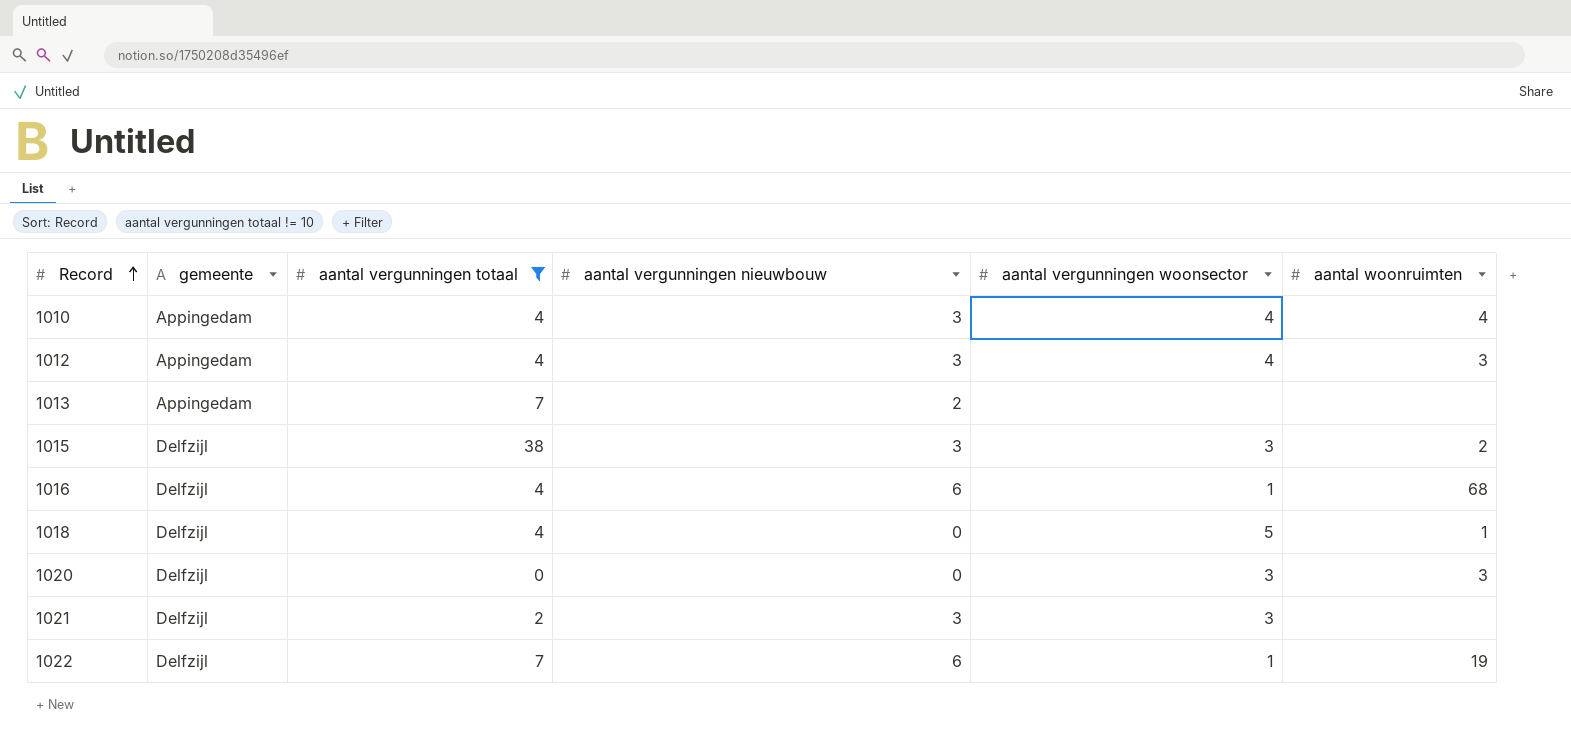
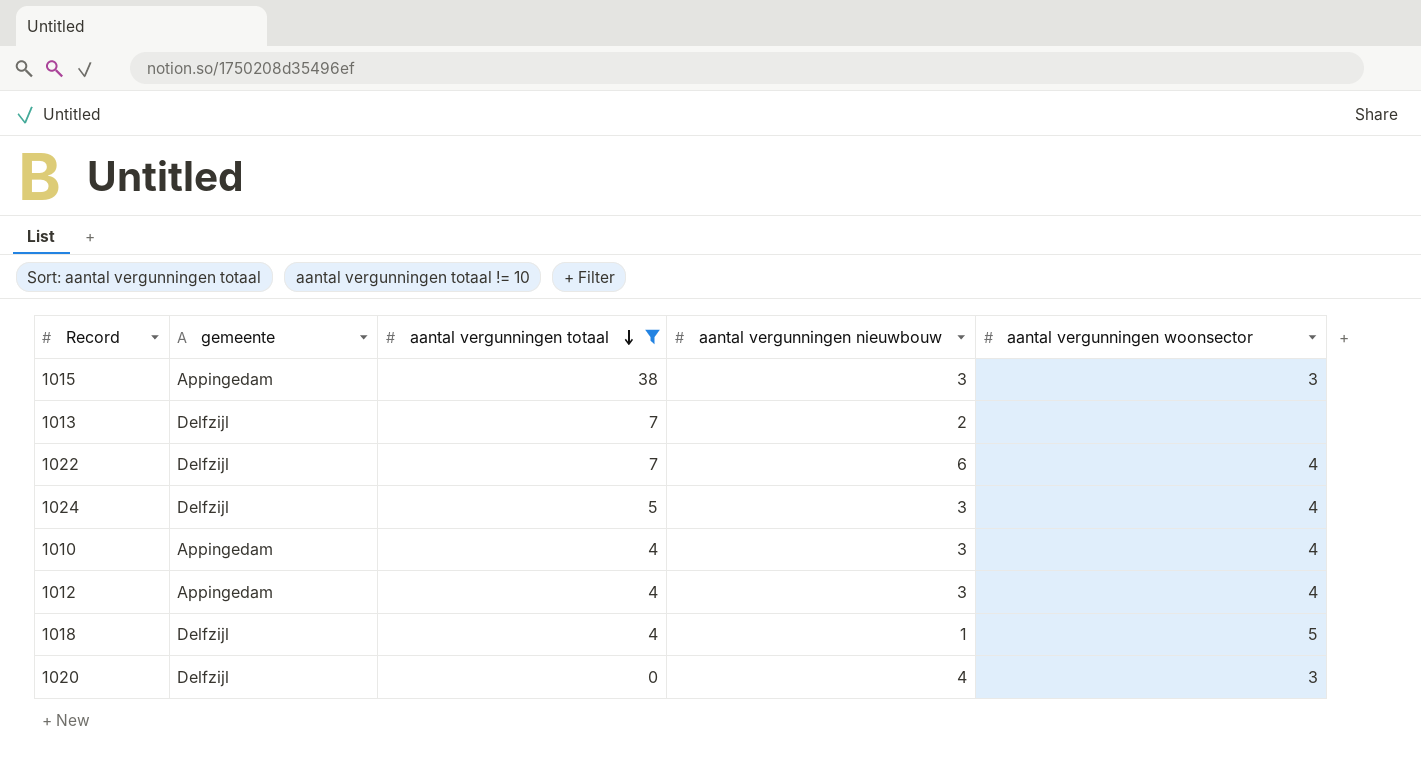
row order: Record ascending -> aantal vergunningen totaal descending
column aantal woonruimten | position: 6 -> none
row 1016: Delfzijl | 4 | 6 | 1 | 68 -> none
row 1021: Delfzijl | 2 | 3 | 3 | none -> none
1015 | gemeente: Delfzijl -> Appingedam
1013 | gemeente: Appingedam -> Delfzijl
1022 | aantal vergunningen woonsector: 1 -> 4
row 1024: none -> Delfzijl | 5 | 3 | 4
1018 | aantal vergunningen nieuwbouw: 0 -> 1
1020 | aantal vergunningen nieuwbouw: 0 -> 4

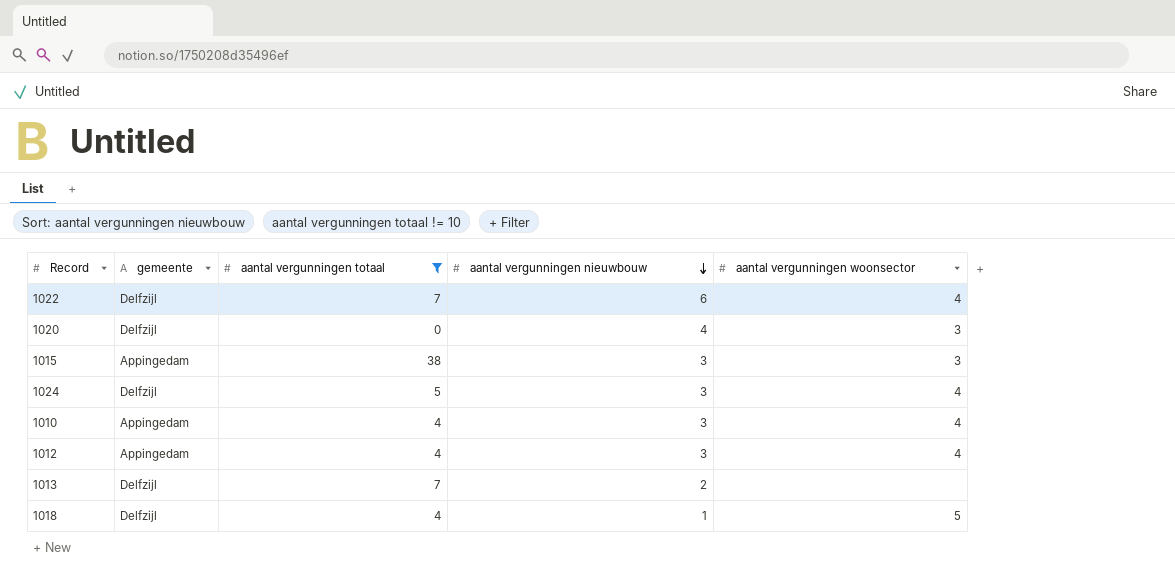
row order: aantal vergunningen totaal descending -> aantal vergunningen nieuwbouw descending

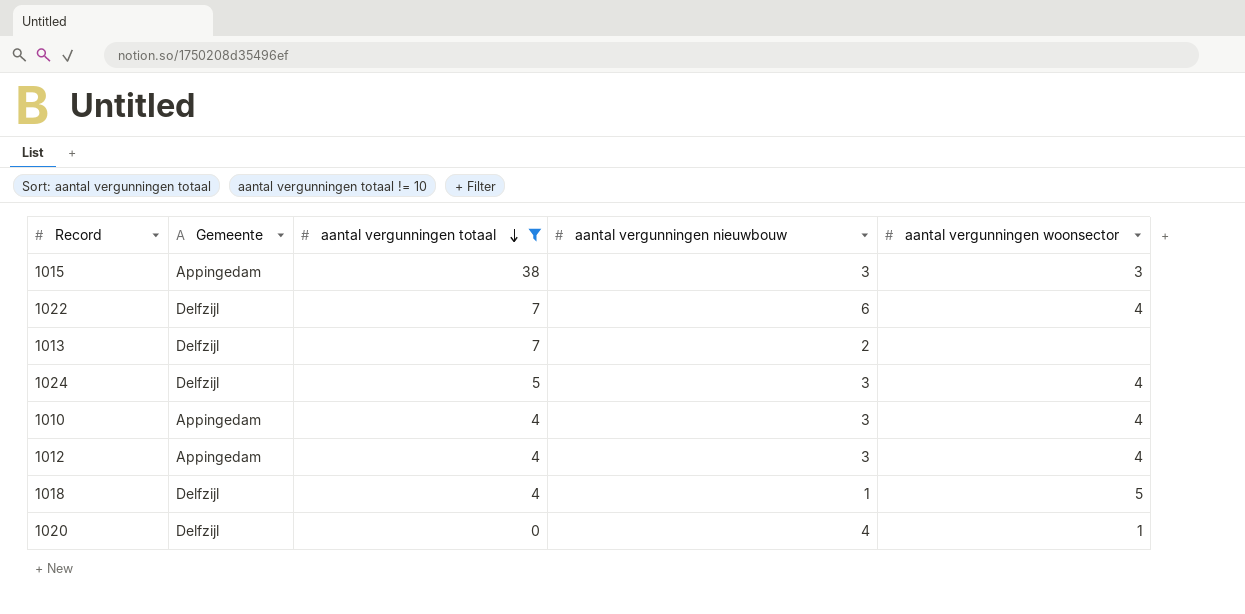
row order: aantal vergunningen nieuwbouw descending -> aantal vergunningen totaal descending
column name: gemeente -> Gemeente
1020 | aantal vergunningen woonsector: 3 -> 1

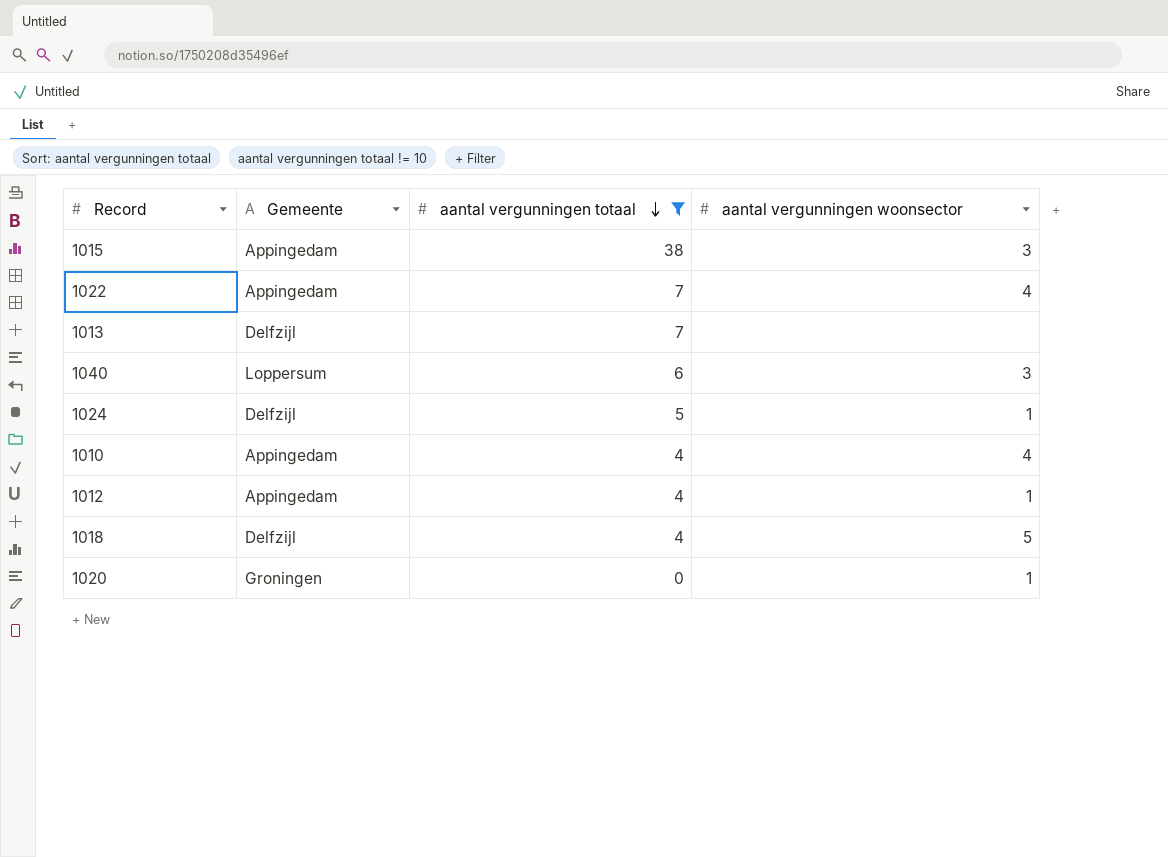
column aantal vergunningen nieuwbouw | position: 4 -> none
1022 | Gemeente: Delfzijl -> Appingedam
row 1040: none -> Loppersum | 6 | 3
1024 | aantal vergunningen woonsector: 4 -> 1
1012 | aantal vergunningen woonsector: 4 -> 1
1020 | Gemeente: Delfzijl -> Groningen

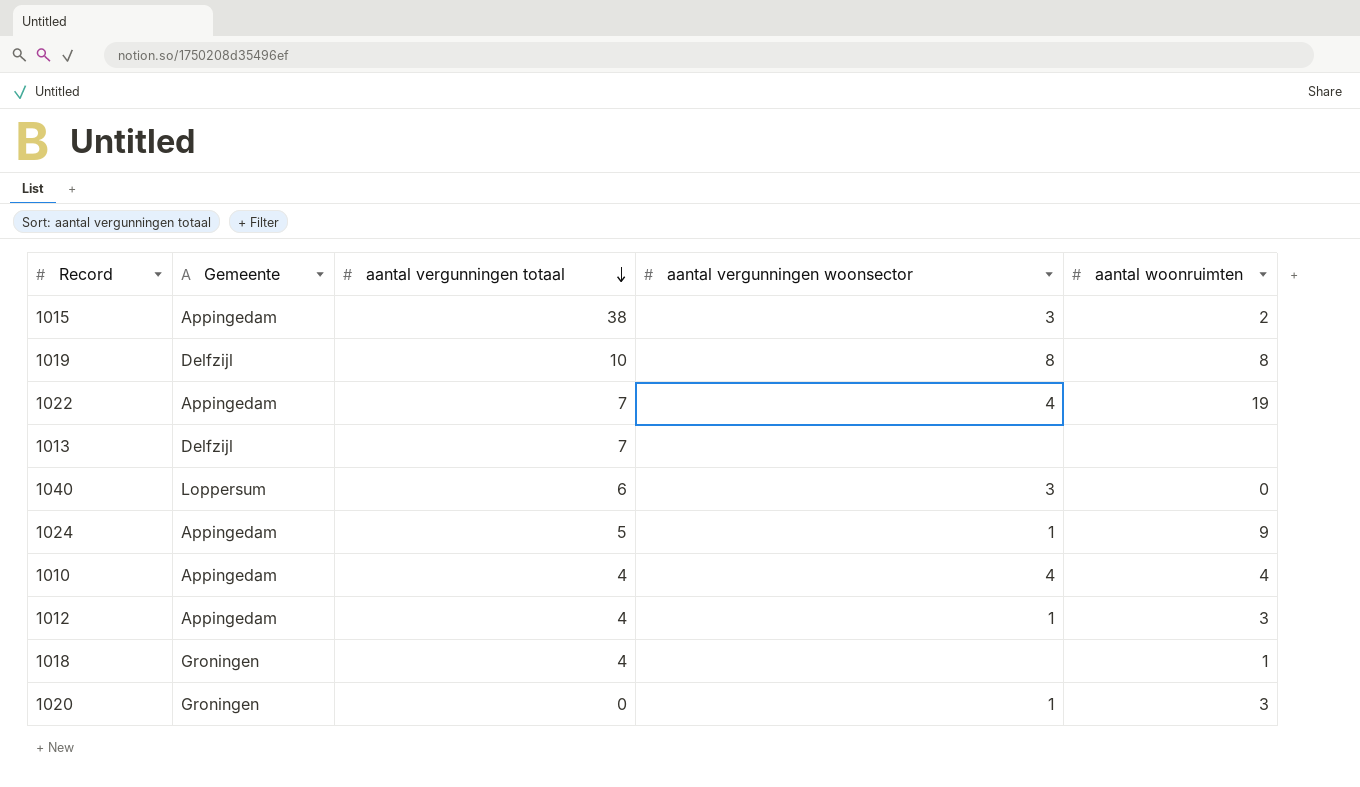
filter: aantal vergunningen totaal != 10 -> none
column aantal woonruimten | position: none -> 5
1024 | Gemeente: Delfzijl -> Appingedam
1018 | Gemeente: Delfzijl -> Groningen
1018 | aantal vergunningen woonsector: 5 -> none

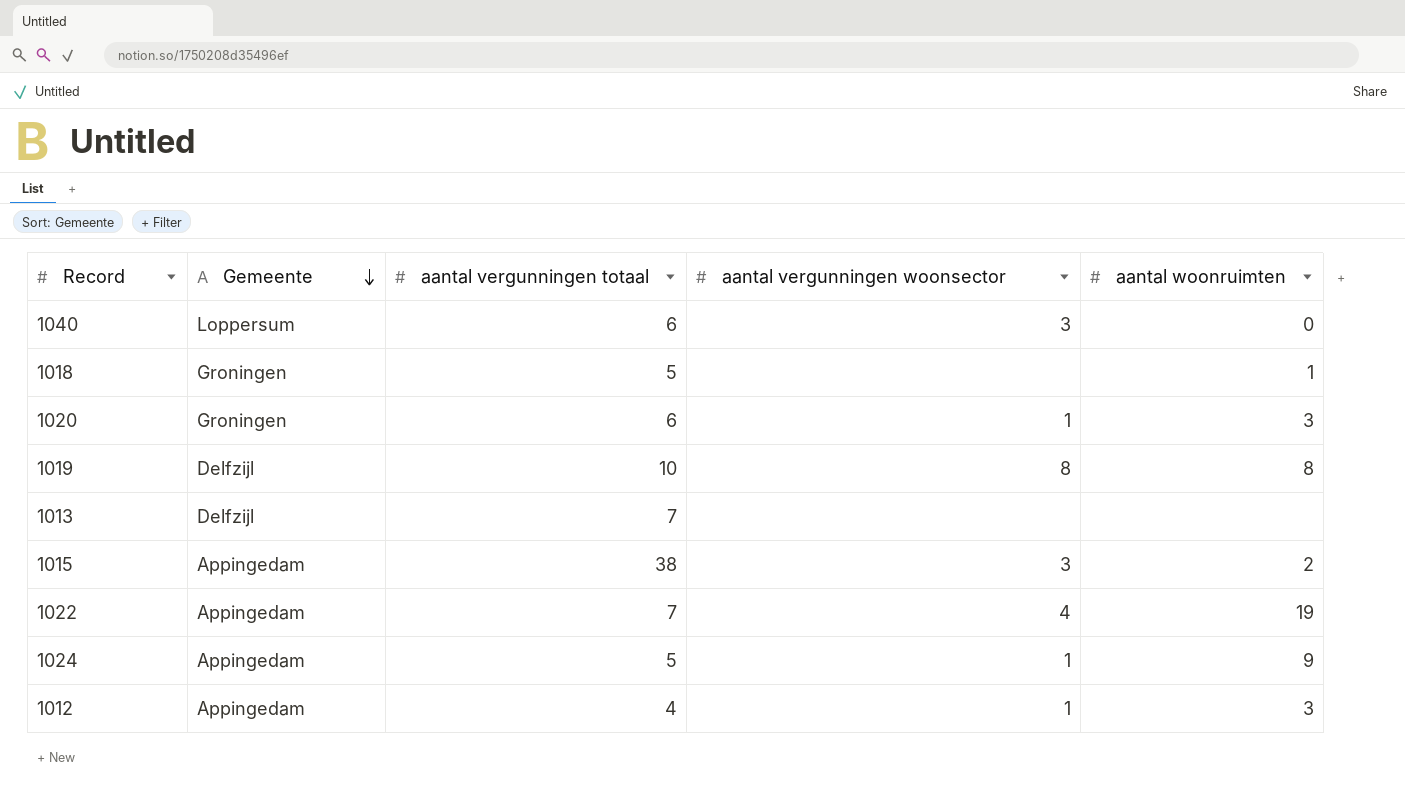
row order: aantal vergunningen totaal descending -> Gemeente descending
row 1010: Appingedam | 4 | 4 | 4 -> none
1018 | aantal vergunningen totaal: 4 -> 5
1020 | aantal vergunningen totaal: 0 -> 6

